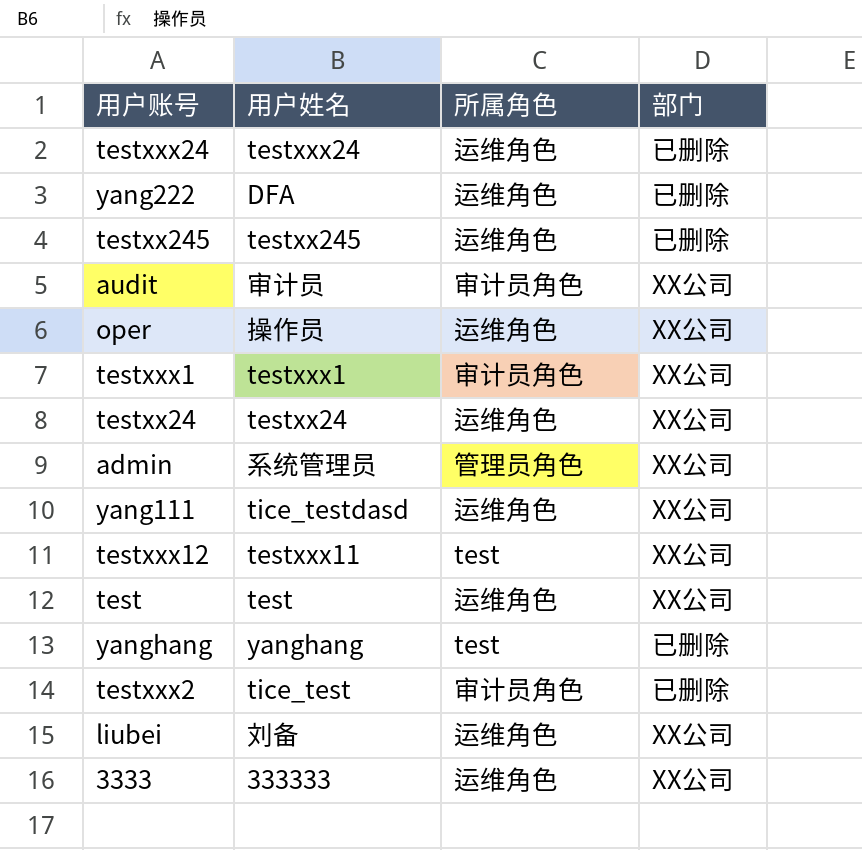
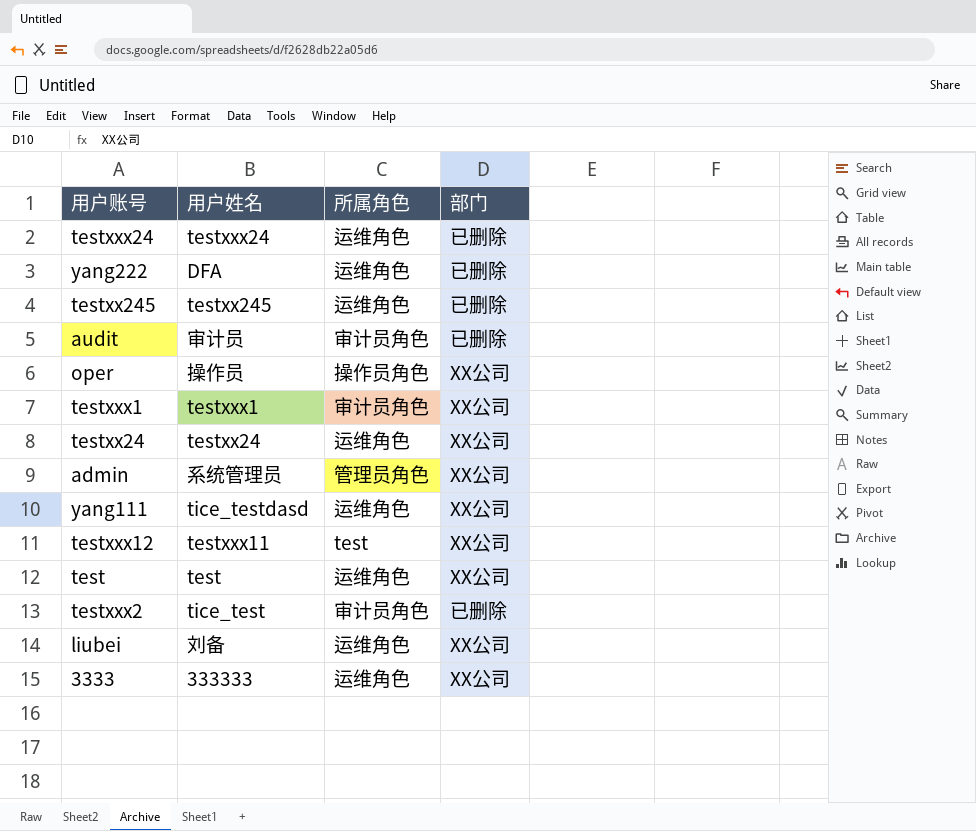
row yanghang: yanghang | test | 已删除 -> none
audit | 部门: XX公司 -> 已删除
oper | 所属角色: 运维角色 -> 操作员角色

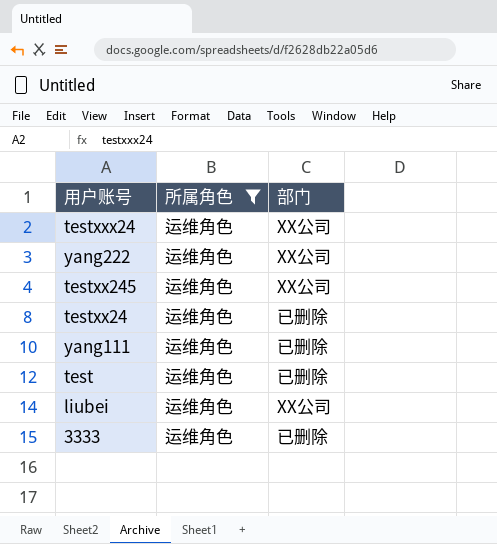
filter: none -> 所属角色 = 运维角色
column 用户姓名 | position: 2 -> none
testxxx24 | 部门: 已删除 -> XX公司
yang222 | 部门: 已删除 -> XX公司
testxx245 | 部门: 已删除 -> XX公司
testxx24 | 部门: XX公司 -> 已删除
yang111 | 部门: XX公司 -> 已删除
test | 部门: XX公司 -> 已删除
3333 | 部门: XX公司 -> 已删除

